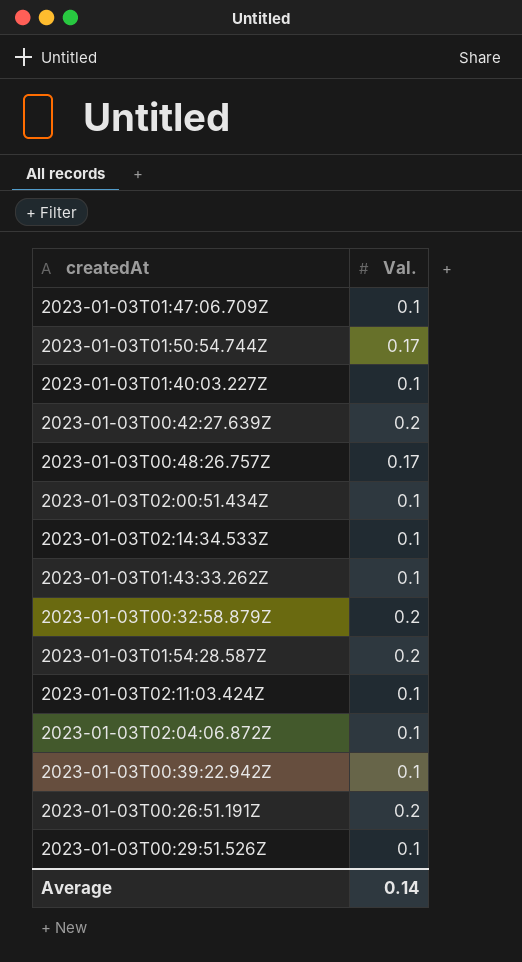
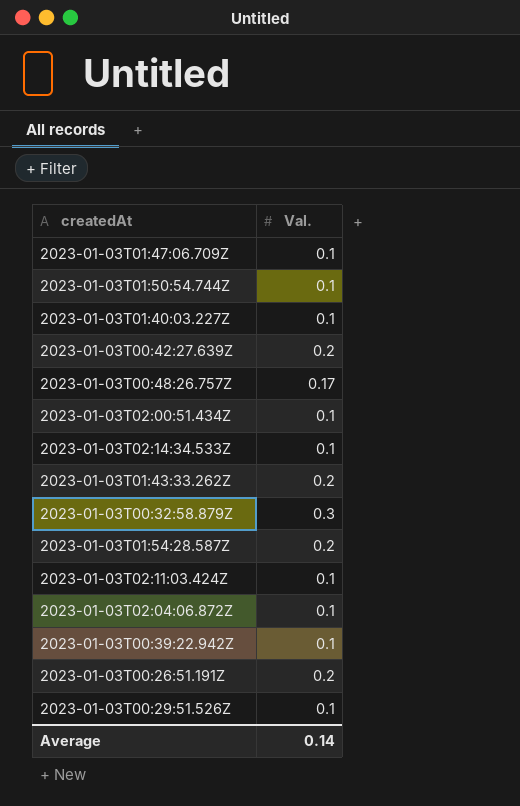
2023-01-03T01:50:54.744Z | Val.: 0.17 -> 0.1
2023-01-03T01:43:33.262Z | Val.: 0.1 -> 0.2
2023-01-03T00:32:58.879Z | Val.: 0.2 -> 0.3

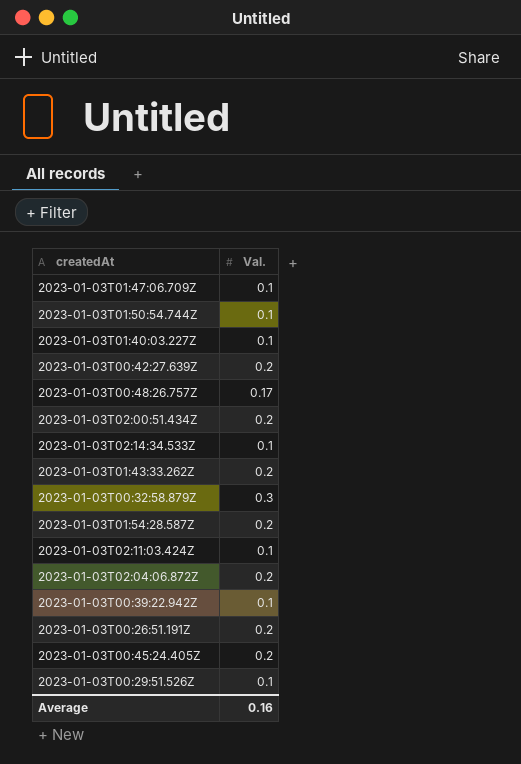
2023-01-03T02:00:51.434Z | Val.: 0.1 -> 0.2
2023-01-03T02:04:06.872Z | Val.: 0.1 -> 0.2
row 2023-01-03T00:45:24.405Z: none -> 0.2
Average | Val.: 0.14 -> 0.16

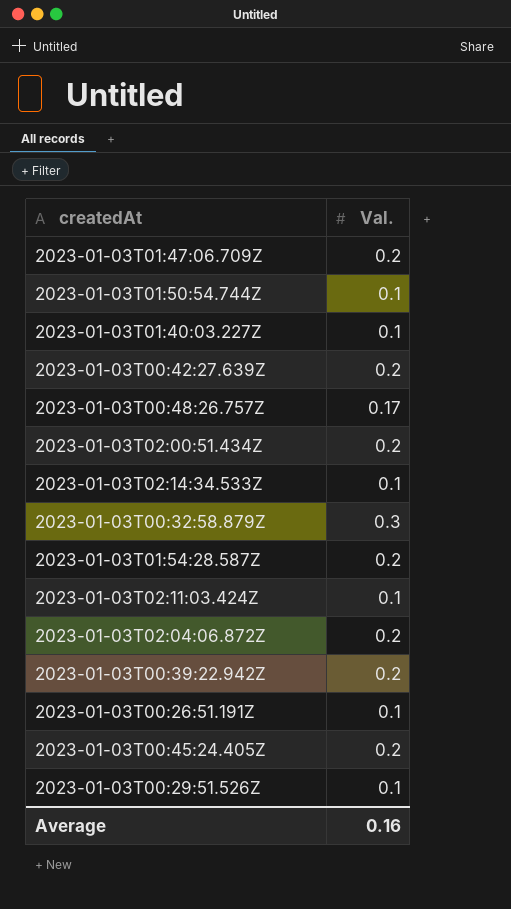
row 2023-01-03T01:43:33.262Z: 0.2 -> none
2023-01-03T01:47:06.709Z | Val.: 0.1 -> 0.2
2023-01-03T00:39:22.942Z | Val.: 0.1 -> 0.2
2023-01-03T00:26:51.191Z | Val.: 0.2 -> 0.1

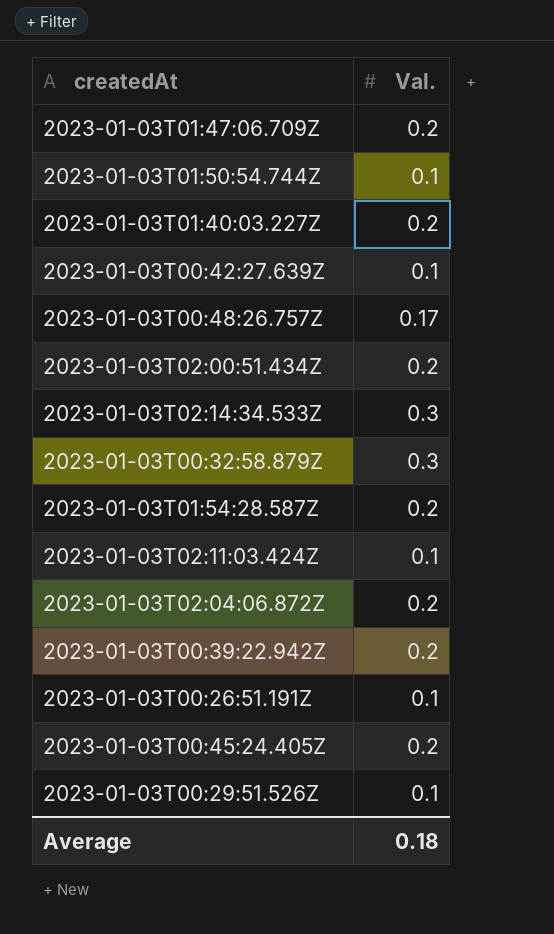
2023-01-03T01:40:03.227Z | Val.: 0.1 -> 0.2
2023-01-03T00:42:27.639Z | Val.: 0.2 -> 0.1
2023-01-03T02:14:34.533Z | Val.: 0.1 -> 0.3
Average | Val.: 0.16 -> 0.18

